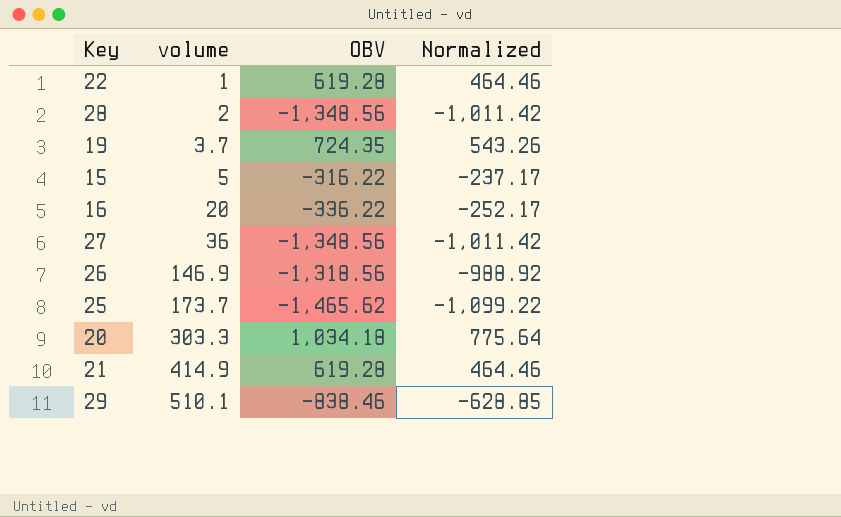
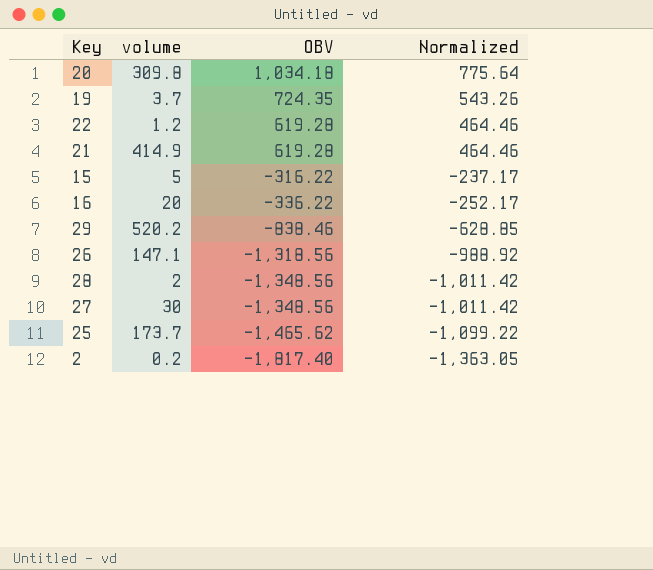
row order: volume ascending -> OBV descending
20 | volume: 303.3 -> 309.8
22 | volume: 1 -> 1.2
29 | volume: 510.1 -> 520.2
26 | volume: 146.9 -> 147.1
27 | volume: 36 -> 30
row 2: none -> 0.2 | -1,817.40 | -1,363.05

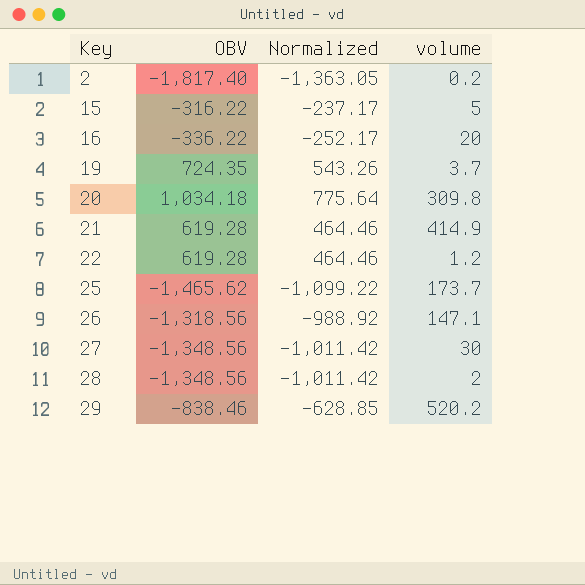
row order: OBV descending -> Key ascending
column volume | position: 2 -> 4

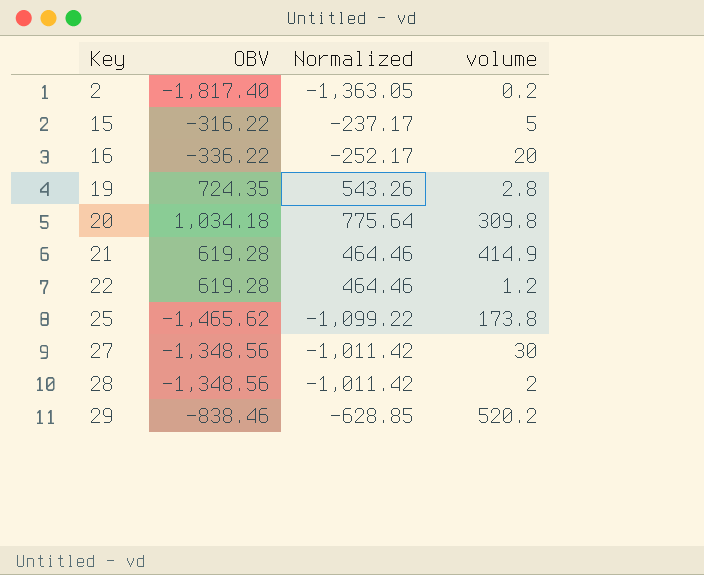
row 26: -1,318.56 | -988.92 | 147.1 -> none
19 | volume: 3.7 -> 2.8
25 | volume: 173.7 -> 173.8

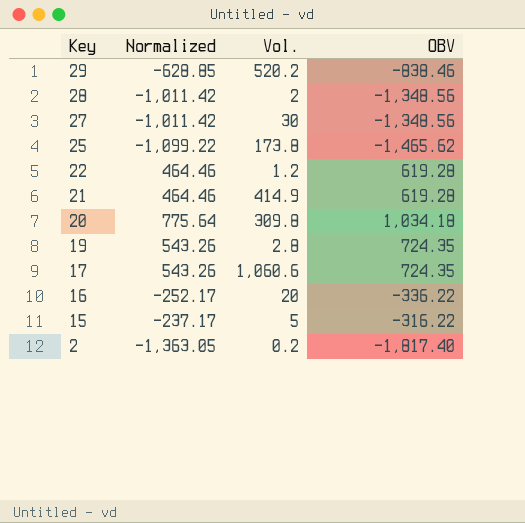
row order: Key ascending -> Key descending
column name: volume -> Vol.
column OBV | position: 2 -> 4
row 17: none -> 543.26 | 1,060.6 | 724.35

